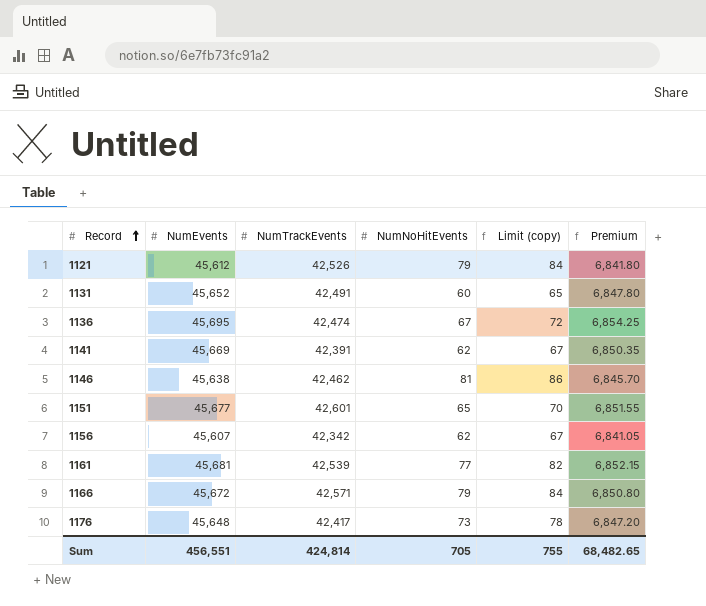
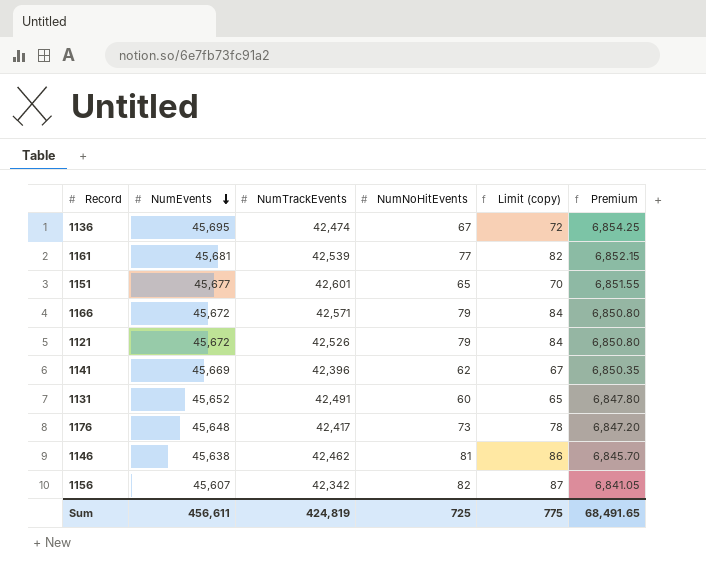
row order: Record ascending -> NumEvents descending
1121 | NumEvents: 45,612 -> 45,672
1121 | Premium: 6,841.80 -> 6,850.80
1141 | NumTrackEvents: 42,391 -> 42,396
1156 | NumNoHitEvents: 62 -> 82
1156 | Limit (copy): 67 -> 87
Sum | NumEvents: 456,551 -> 456,611
Sum | NumTrackEvents: 424,814 -> 424,819
Sum | NumNoHitEvents: 705 -> 725
Sum | Limit (copy): 755 -> 775
Sum | Premium: 68,482.65 -> 68,491.65

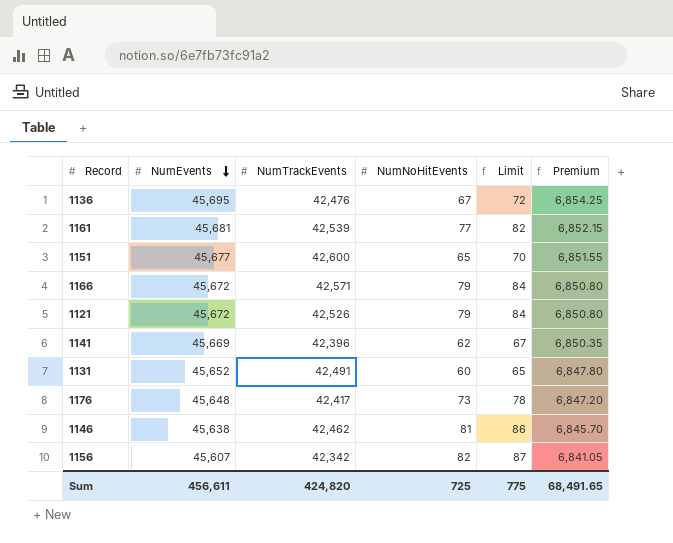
column name: Limit (copy) -> Limit
1136 | NumTrackEvents: 42,474 -> 42,476
1151 | NumTrackEvents: 42,601 -> 42,600
Sum | NumTrackEvents: 424,819 -> 424,820

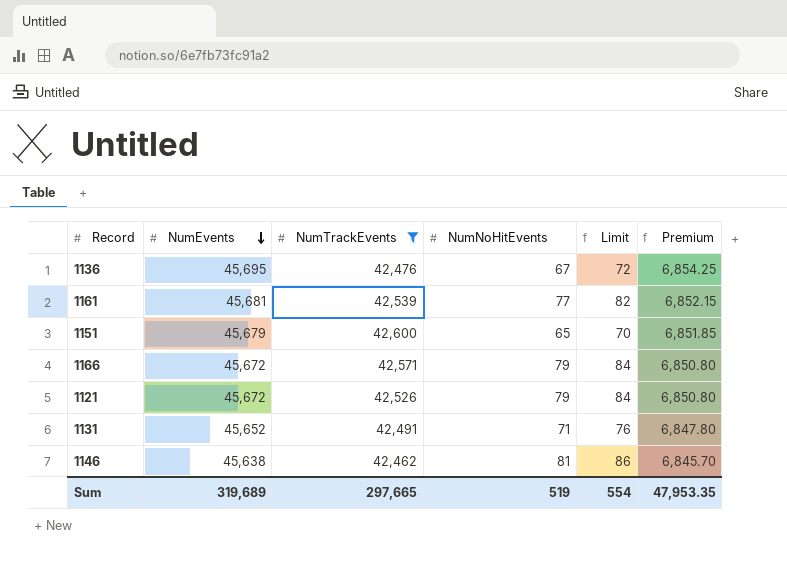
filter: none -> NumTrackEvents >= 42,462
1151 | NumEvents: 45,677 -> 45,679
1151 | Premium: 6,851.55 -> 6,851.85
1131 | NumNoHitEvents: 60 -> 71
1131 | Limit: 65 -> 76
Sum | NumEvents: 456,611 -> 319,689
Sum | NumTrackEvents: 424,820 -> 297,665
Sum | NumNoHitEvents: 725 -> 519
Sum | Limit: 775 -> 554
Sum | Premium: 68,491.65 -> 47,953.35

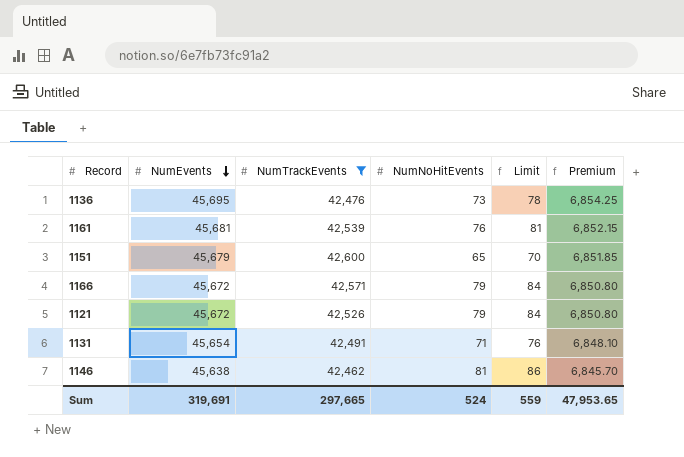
1136 | NumNoHitEvents: 67 -> 73
1136 | Limit: 72 -> 78
1161 | NumNoHitEvents: 77 -> 76
1161 | Limit: 82 -> 81
1131 | NumEvents: 45,652 -> 45,654
1131 | Premium: 6,847.80 -> 6,848.10
Sum | NumEvents: 319,689 -> 319,691
Sum | NumNoHitEvents: 519 -> 524
Sum | Limit: 554 -> 559
Sum | Premium: 47,953.35 -> 47,953.65

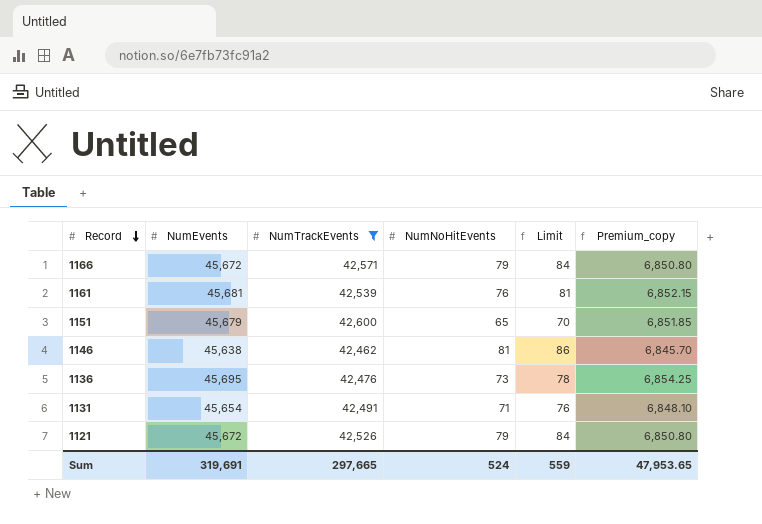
row order: NumEvents descending -> Record descending
column name: Premium -> Premium_copy

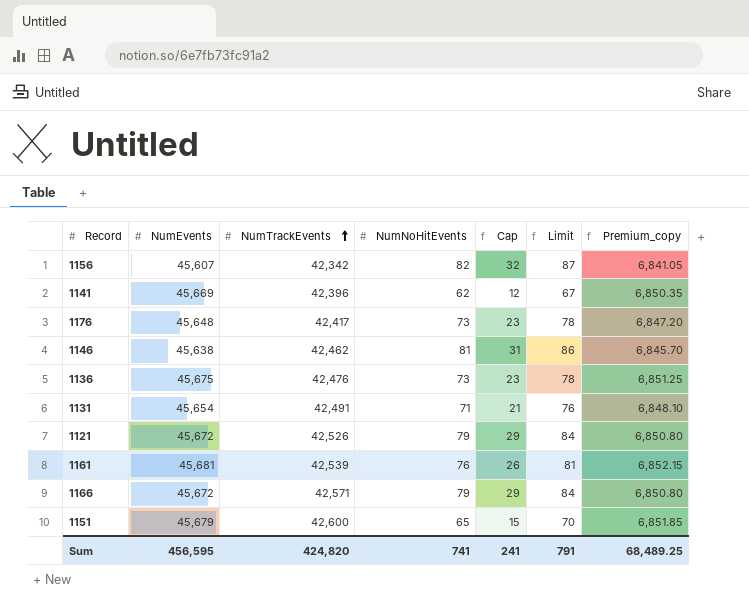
filter: NumTrackEvents >= 42,462 -> none
row order: Record descending -> NumTrackEvents ascending
column Cap | formula: none -> [NumNoHitEvents] - 50
1136 | NumEvents: 45,695 -> 45,675
1136 | Premium_copy: 6,854.25 -> 6,851.25
Sum | NumEvents: 319,691 -> 456,595
Sum | NumTrackEvents: 297,665 -> 424,820
Sum | NumNoHitEvents: 524 -> 741
Sum | Limit: 559 -> 791
Sum | Premium_copy: 47,953.65 -> 68,489.25

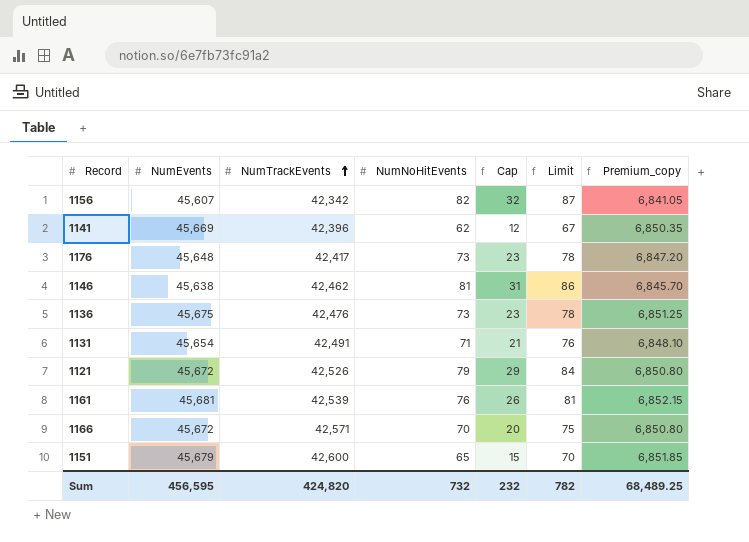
1166 | NumNoHitEvents: 79 -> 70
1166 | Cap: 29 -> 20
1166 | Limit: 84 -> 75
Sum | NumNoHitEvents: 741 -> 732
Sum | Cap: 241 -> 232
Sum | Limit: 791 -> 782

